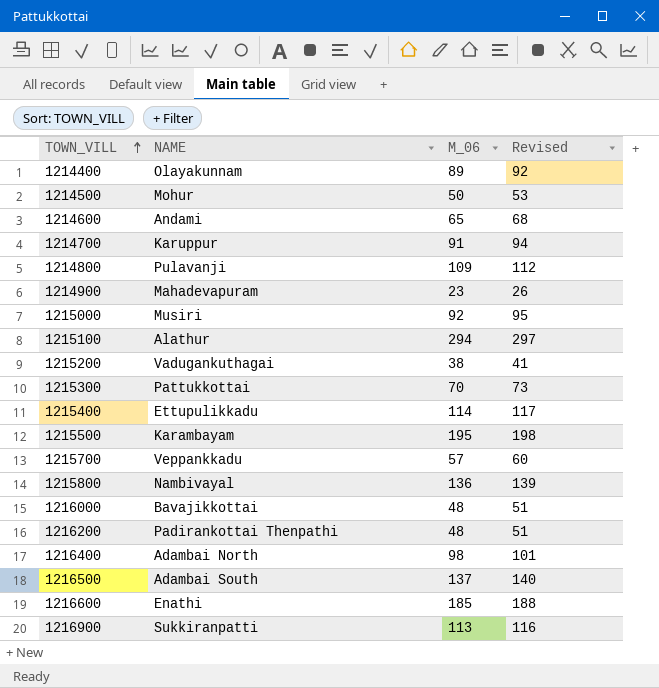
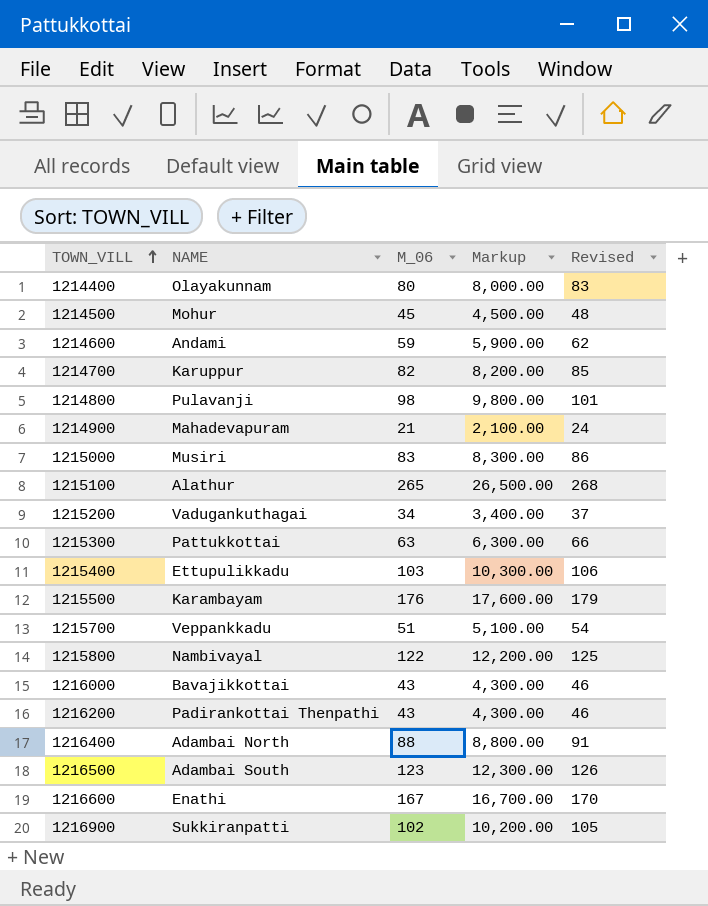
column Markup | formula: none -> [M_06] * 100
1214400 | M_06: 89 -> 80
1214400 | Revised: 92 -> 83
1214500 | M_06: 50 -> 45
1214500 | Revised: 53 -> 48
1214600 | M_06: 65 -> 59
1214600 | Revised: 68 -> 62
1214700 | M_06: 91 -> 82
1214700 | Revised: 94 -> 85
1214800 | M_06: 109 -> 98
1214800 | Revised: 112 -> 101
1214900 | M_06: 23 -> 21
1214900 | Revised: 26 -> 24
1215000 | M_06: 92 -> 83
1215000 | Revised: 95 -> 86
1215100 | M_06: 294 -> 265
1215100 | Revised: 297 -> 268
1215200 | M_06: 38 -> 34
1215200 | Revised: 41 -> 37
1215300 | M_06: 70 -> 63
1215300 | Revised: 73 -> 66
1215400 | M_06: 114 -> 103
1215400 | Revised: 117 -> 106
1215500 | M_06: 195 -> 176
1215500 | Revised: 198 -> 179
1215700 | M_06: 57 -> 51
1215700 | Revised: 60 -> 54
1215800 | M_06: 136 -> 122
1215800 | Revised: 139 -> 125
1216000 | M_06: 48 -> 43
1216000 | Revised: 51 -> 46
1216200 | M_06: 48 -> 43
1216200 | Revised: 51 -> 46
1216400 | M_06: 98 -> 88
1216400 | Revised: 101 -> 91
1216500 | M_06: 137 -> 123
1216500 | Revised: 140 -> 126
1216600 | M_06: 185 -> 167
1216600 | Revised: 188 -> 170
1216900 | M_06: 113 -> 102
1216900 | Revised: 116 -> 105

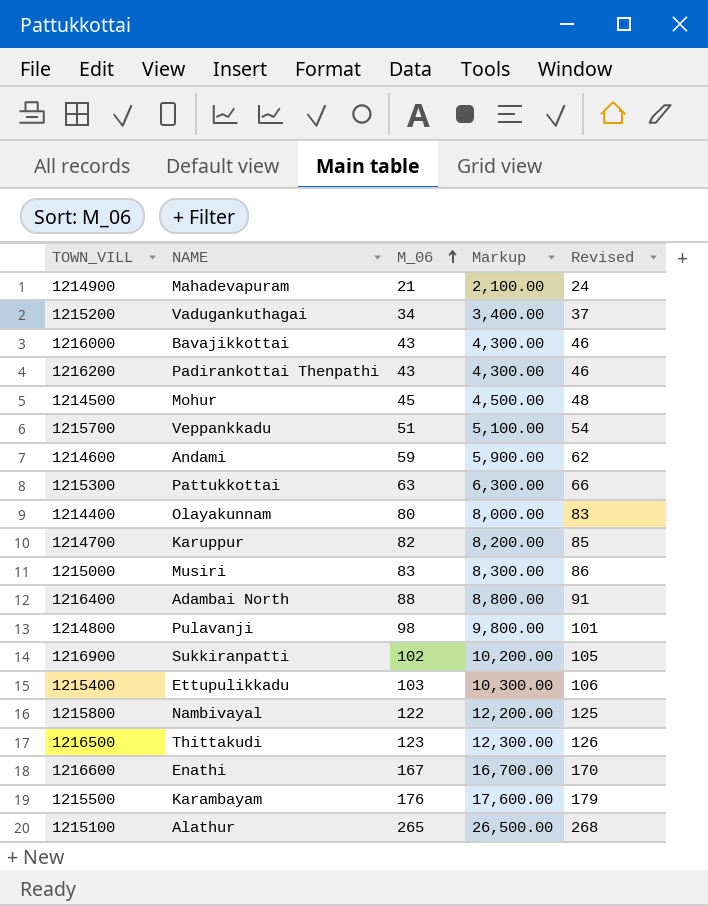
row order: TOWN_VILL ascending -> M_06 ascending
1216500 | NAME: Adambai South -> Thittakudi

